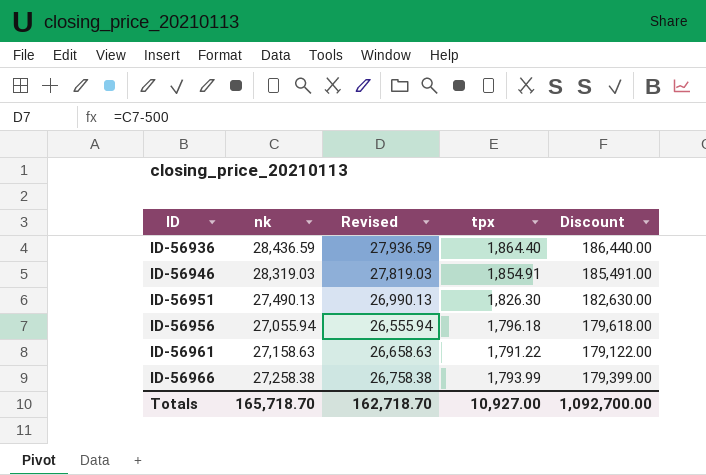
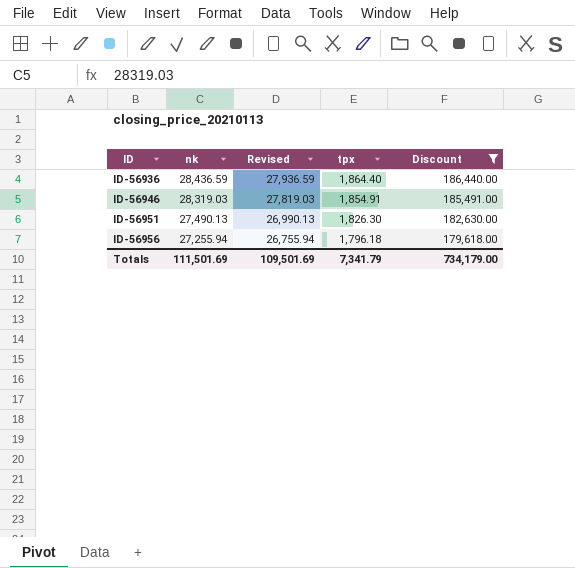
filter: none -> Discount >= 179,618.00
ID-56956 | nk: 27,055.94 -> 27,255.94
ID-56956 | Revised: 26,555.94 -> 26,755.94
Totals | nk: 165,718.70 -> 111,501.69
Totals | Revised: 162,718.70 -> 109,501.69
Totals | tpx: 10,927.00 -> 7,341.79
Totals | Discount: 1,092,700.00 -> 734,179.00

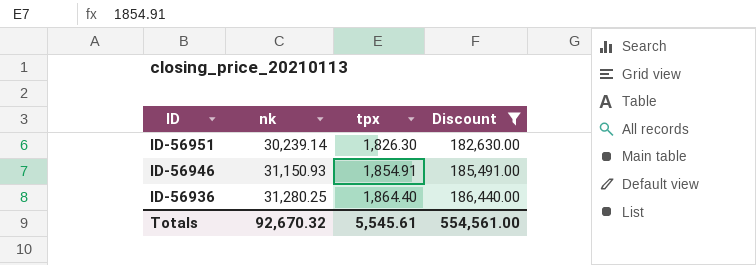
row order: ID ascending -> ID descending
column Revised | formula: [nk] - 500 -> none
row ID-56956: 27,255.94 | 26,755.94 | 1,796.18 | 179,618.00 -> none
ID-56951 | nk: 27,490.13 -> 30,239.14
ID-56946 | nk: 28,319.03 -> 31,150.93
ID-56936 | nk: 28,436.59 -> 31,280.25
Totals | nk: 111,501.69 -> 92,670.32
Totals | tpx: 7,341.79 -> 5,545.61
Totals | Discount: 734,179.00 -> 554,561.00

